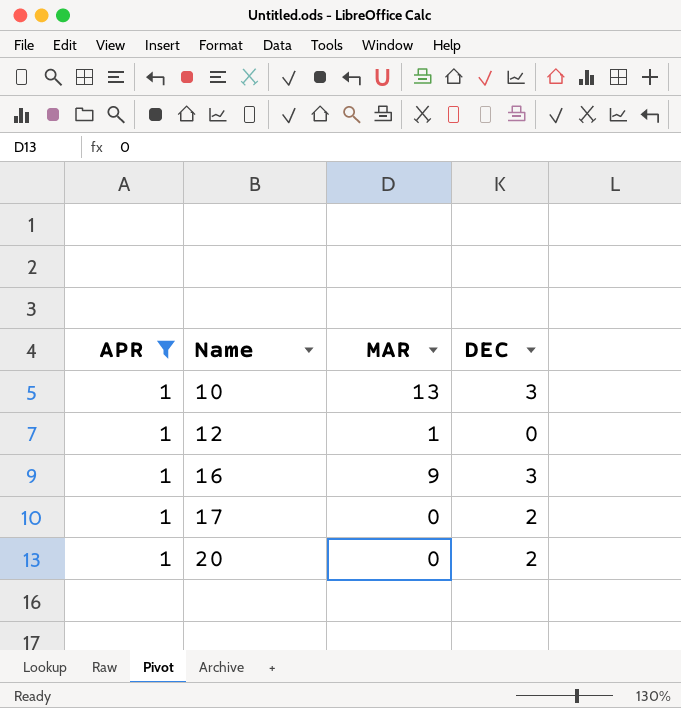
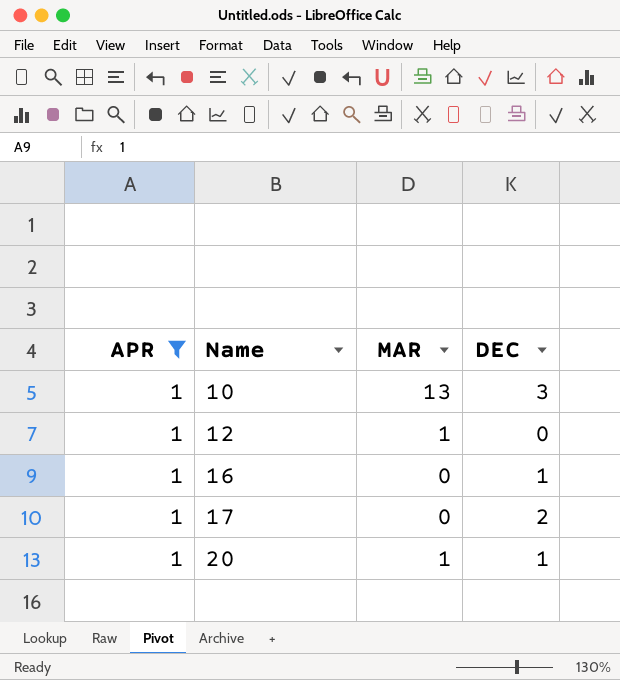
16 | MAR: 9 -> 0
16 | DEC: 3 -> 1
20 | MAR: 0 -> 1
20 | DEC: 2 -> 1

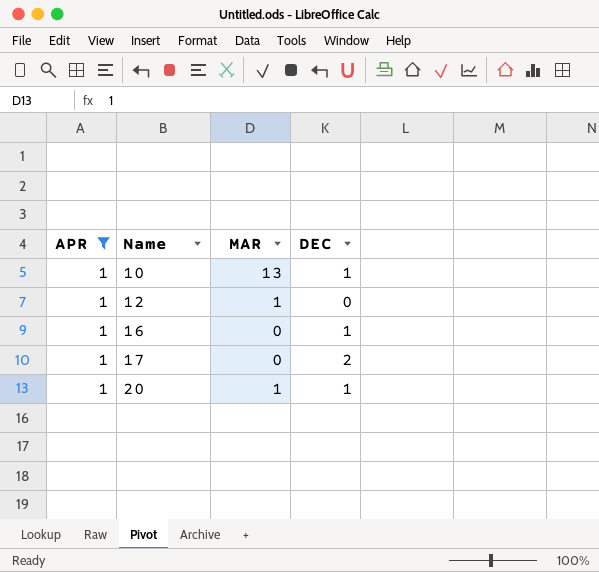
10 | DEC: 3 -> 1

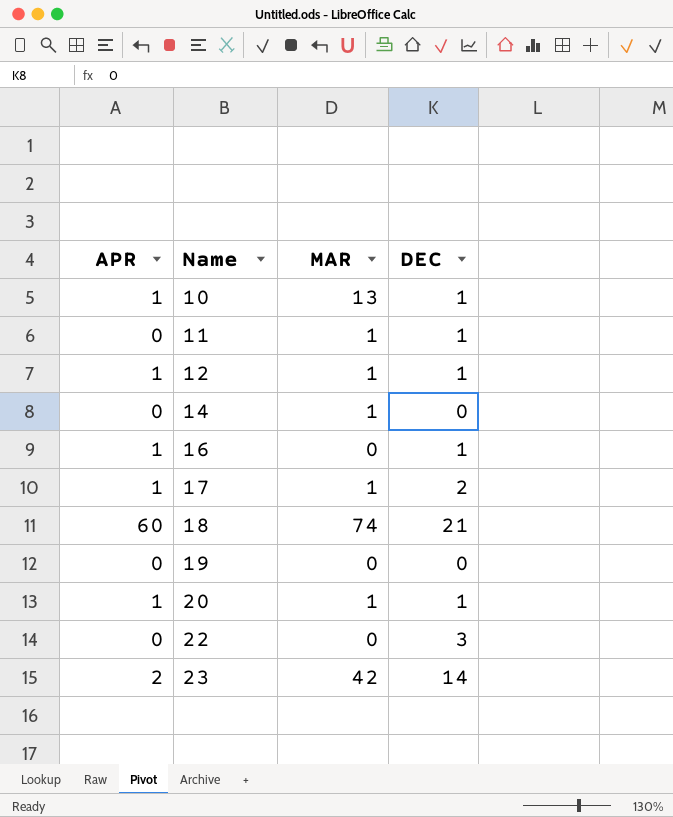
filter: APR = 1 -> none
12 | DEC: 0 -> 1
17 | MAR: 0 -> 1

